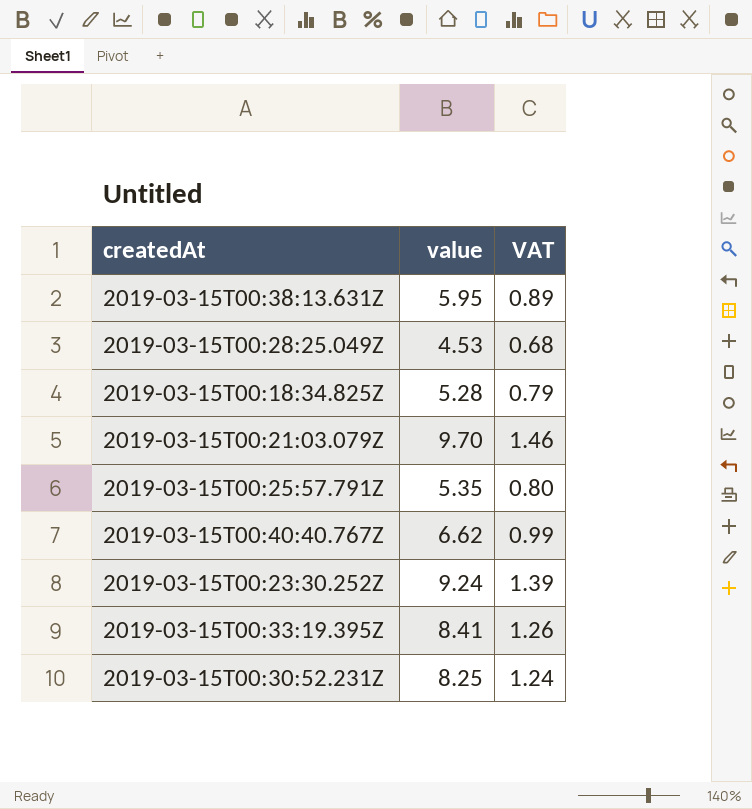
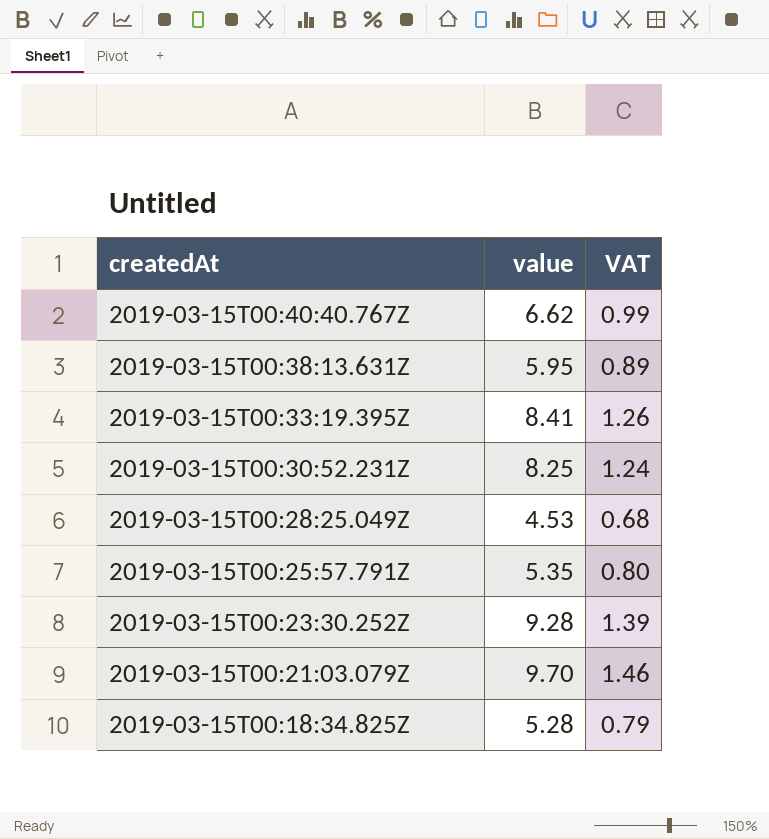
row order: none -> createdAt descending
2019-03-15T00:23:30.252Z | value: 9.24 -> 9.28

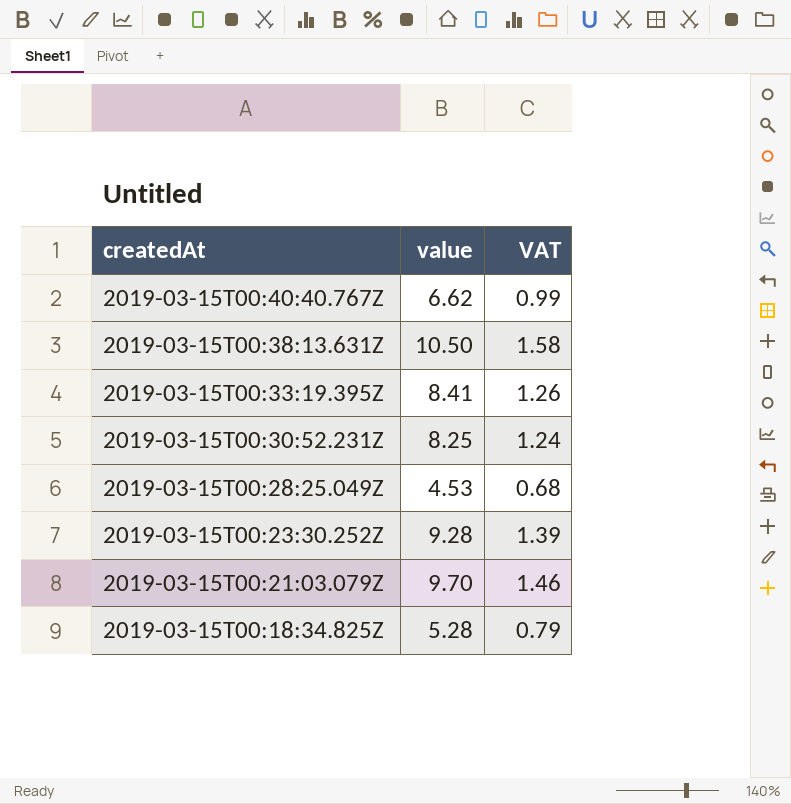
row 2019-03-15T00:25:57.791Z: 5.35 | 0.80 -> none
2019-03-15T00:38:13.631Z | value: 5.95 -> 10.50
2019-03-15T00:38:13.631Z | VAT: 0.89 -> 1.58

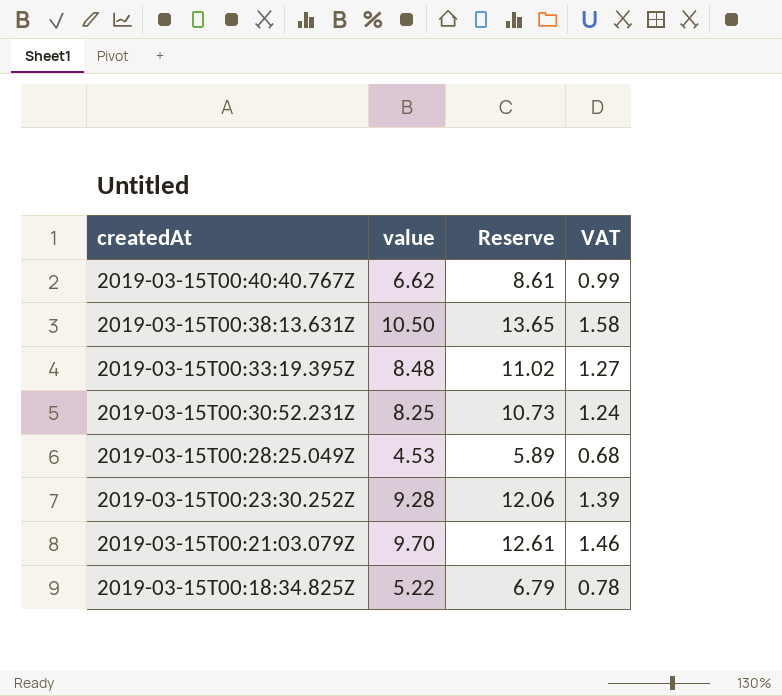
column Reserve | formula: none -> [value] * 1.3
2019-03-15T00:33:19.395Z | value: 8.41 -> 8.48
2019-03-15T00:33:19.395Z | VAT: 1.26 -> 1.27
2019-03-15T00:18:34.825Z | value: 5.28 -> 5.22
2019-03-15T00:18:34.825Z | VAT: 0.79 -> 0.78

